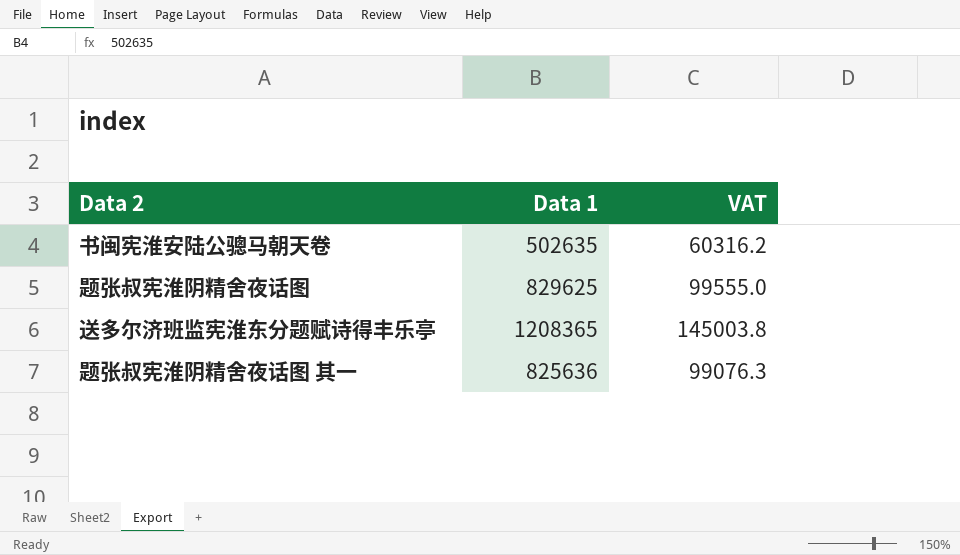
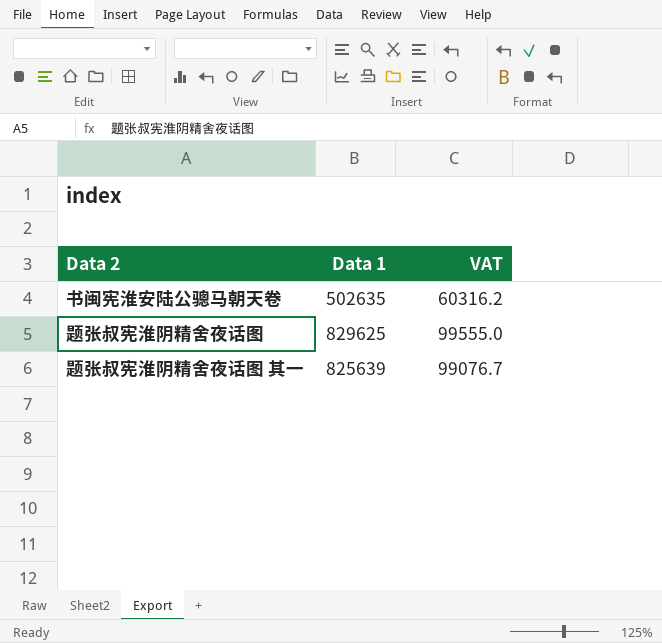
row 送多尔济班监宪淮东分题赋诗得丰乐亭: 1208365 | 145003.8 -> none
题张叔宪淮阴精舍夜话图 其一 | Data 1: 825636 -> 825639
题张叔宪淮阴精舍夜话图 其一 | VAT: 99076.3 -> 99076.7

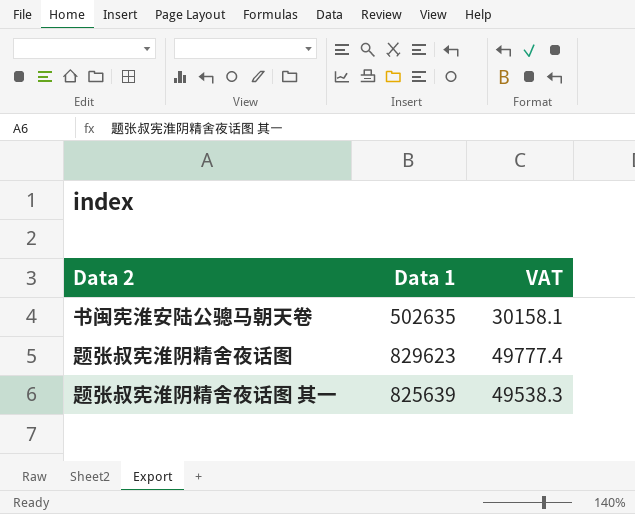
column VAT | formula: [Data 1] * 0.12 -> [Data 1] * 0.06
题张叔宪淮阴精舍夜话图 | Data 1: 829625 -> 829623

